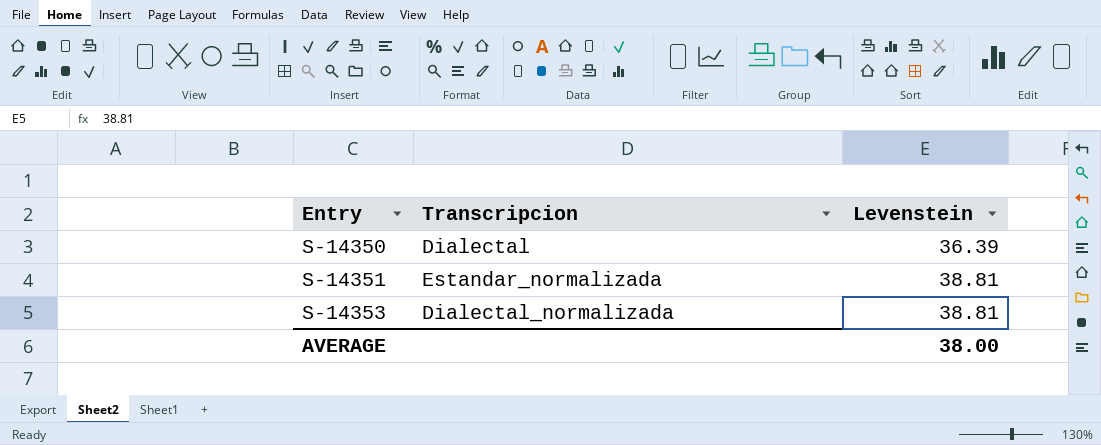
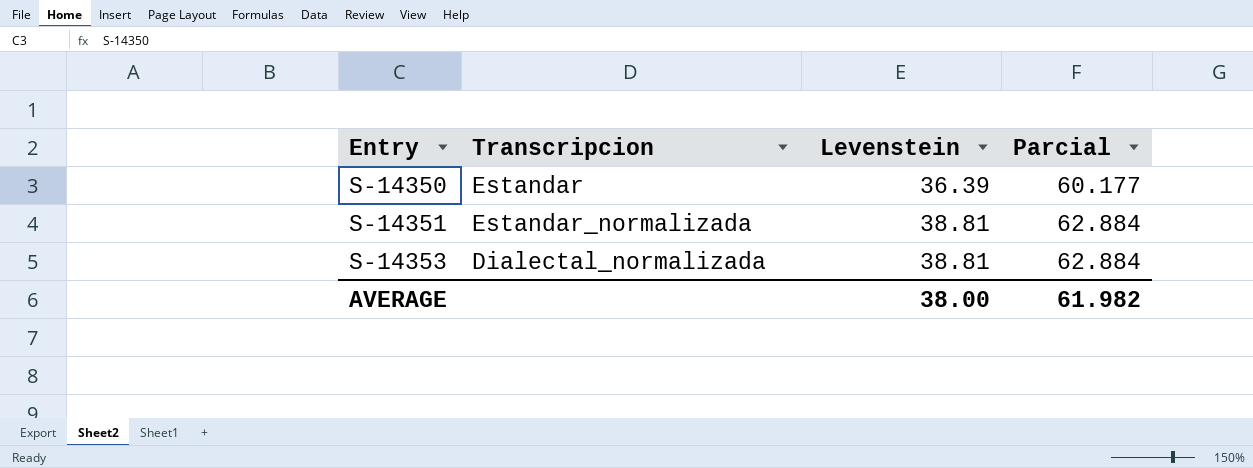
column Parcial | position: none -> 4
S-14350 | Transcripcion: Dialectal -> Estandar

